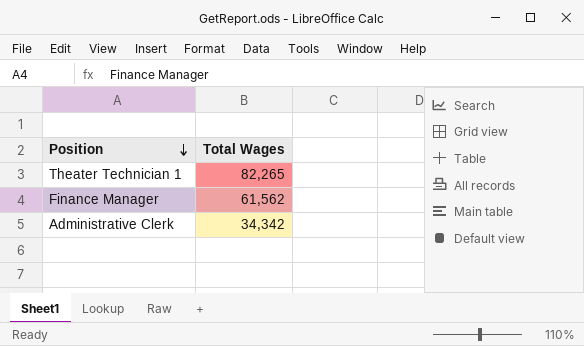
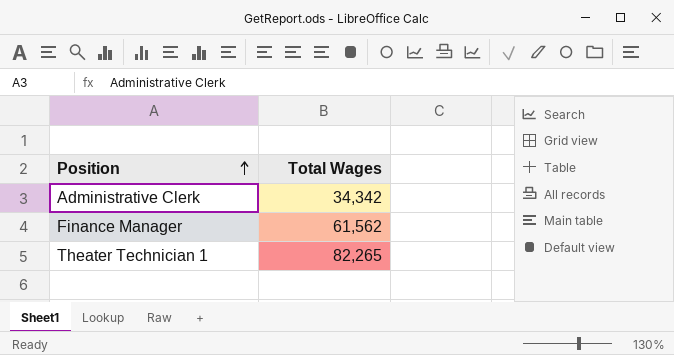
row order: Position descending -> Position ascending

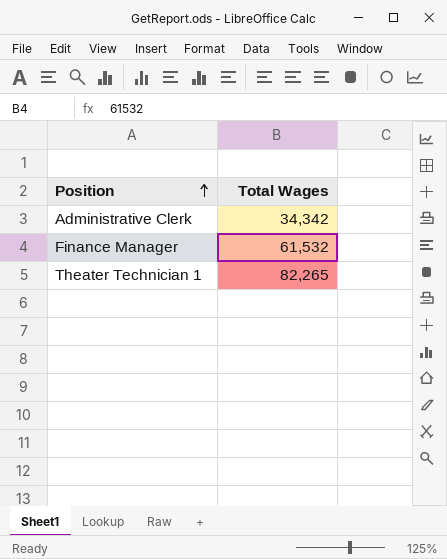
Finance Manager | Total Wages: 61,562 -> 61,532

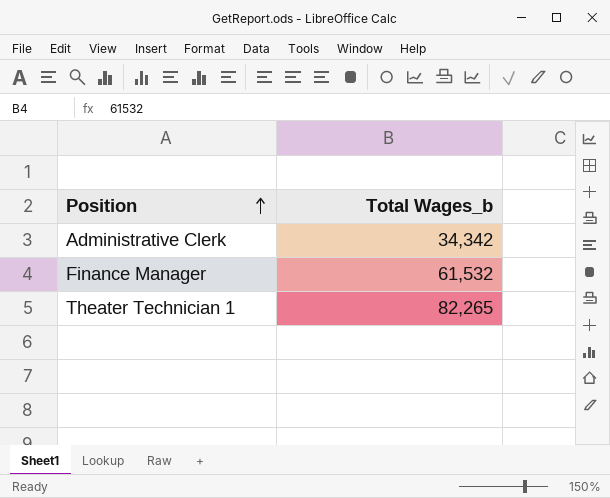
column name: Total Wages -> Total Wages_b

